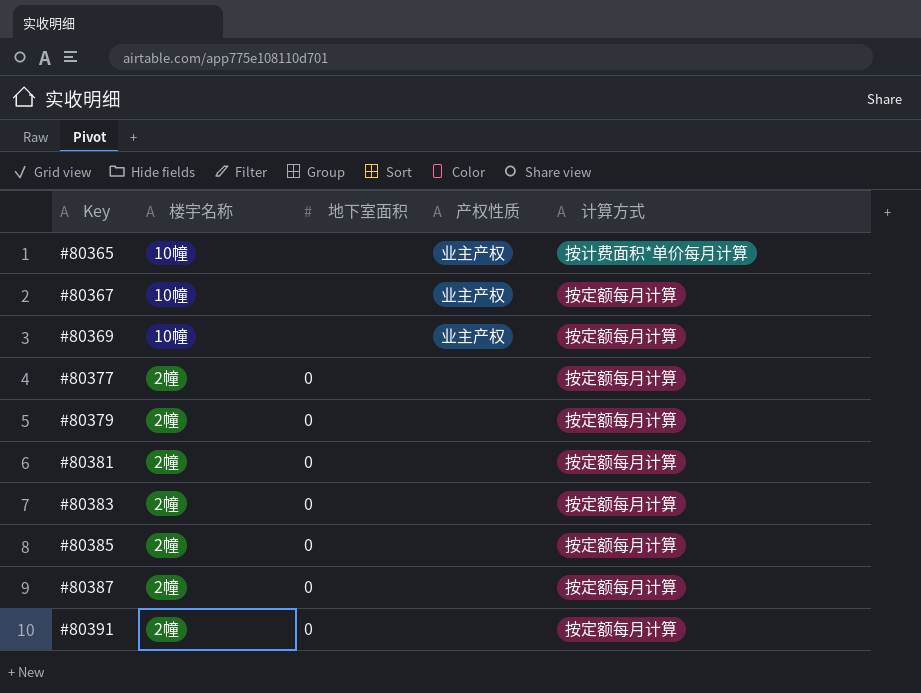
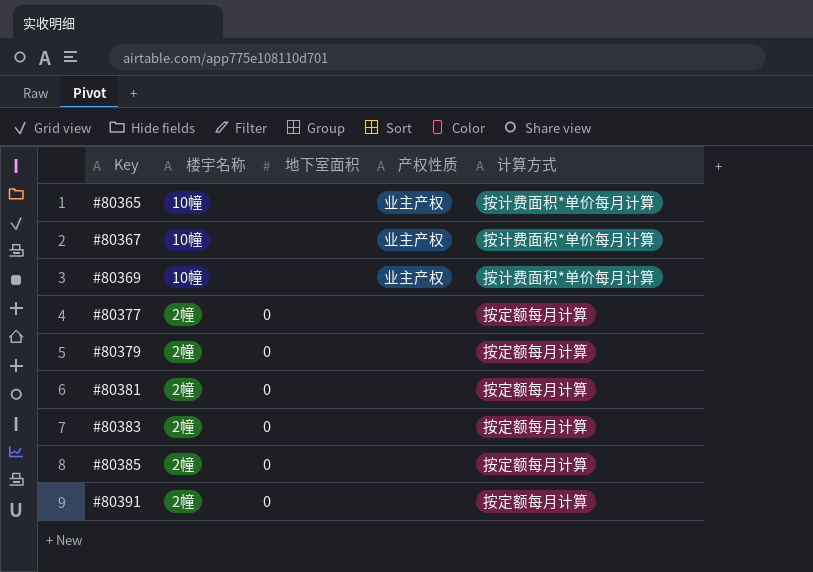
row #80387: 2幢 | 0 | none | 按定额每月计算 -> none
#80367 | 计算方式: 按定额每月计算 -> 按计费面积*单价每月计算
#80369 | 计算方式: 按定额每月计算 -> 按计费面积*单价每月计算

